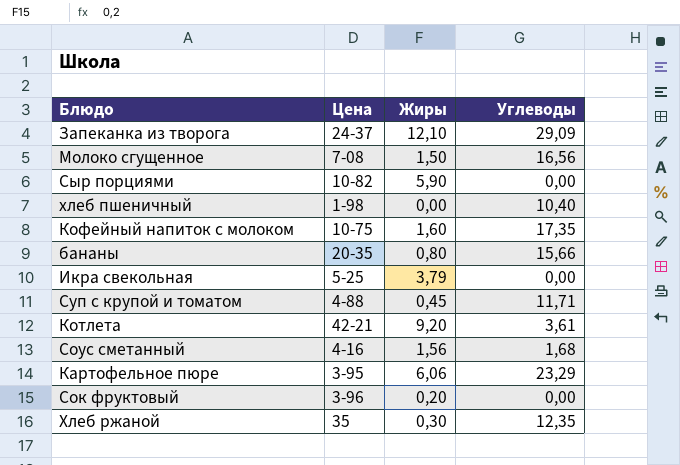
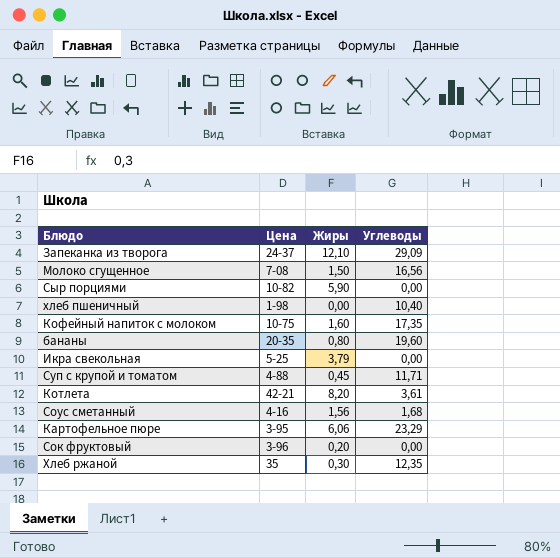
бананы | Углеводы: 15,66 -> 19,60
Котлета | Жиры: 9,20 -> 8,20

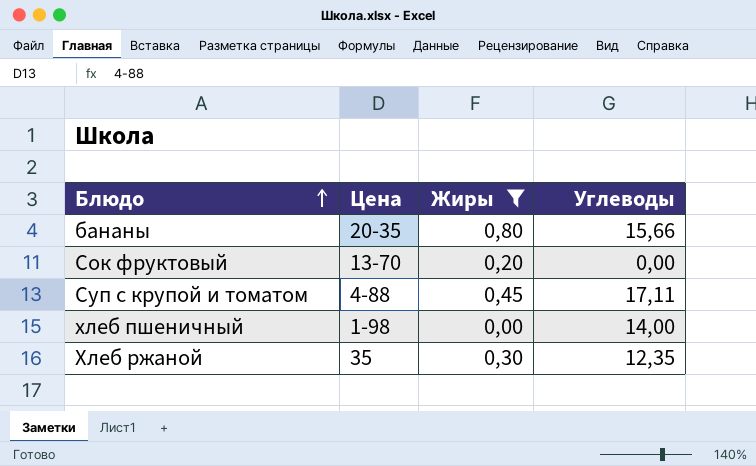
filter: none -> Жиры <= 0,80
row order: none -> Блюдо ascending
бананы | Углеводы: 19,60 -> 15,66
Сок фруктовый | Цена: 3-96 -> 13-70
Суп с крупой и томатом | Углеводы: 11,71 -> 17,11
хлеб пшеничный | Углеводы: 10,40 -> 14,00

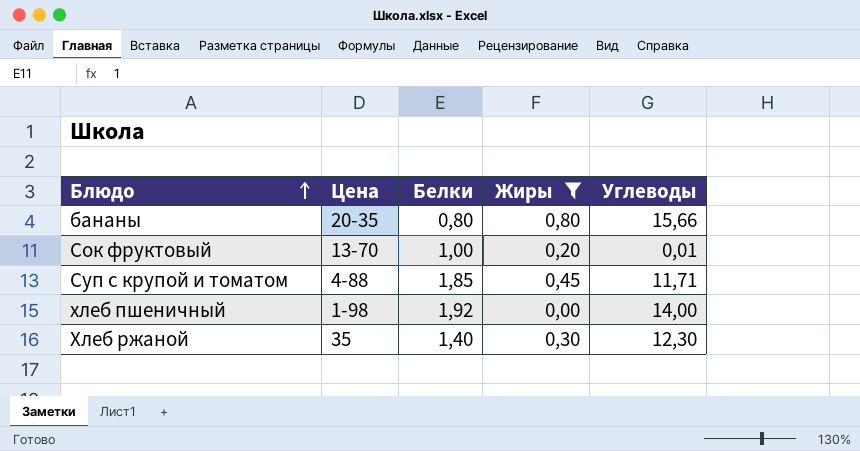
column Белки | position: none -> 3
Сок фруктовый | Углеводы: 0,00 -> 0,01
Суп с крупой и томатом | Углеводы: 17,11 -> 11,71
Хлеб ржаной | Углеводы: 12,35 -> 12,30

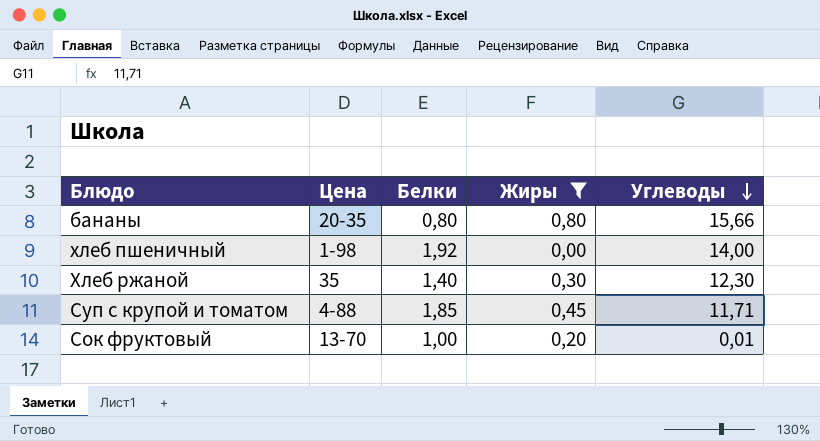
row order: Блюдо ascending -> Углеводы descending

